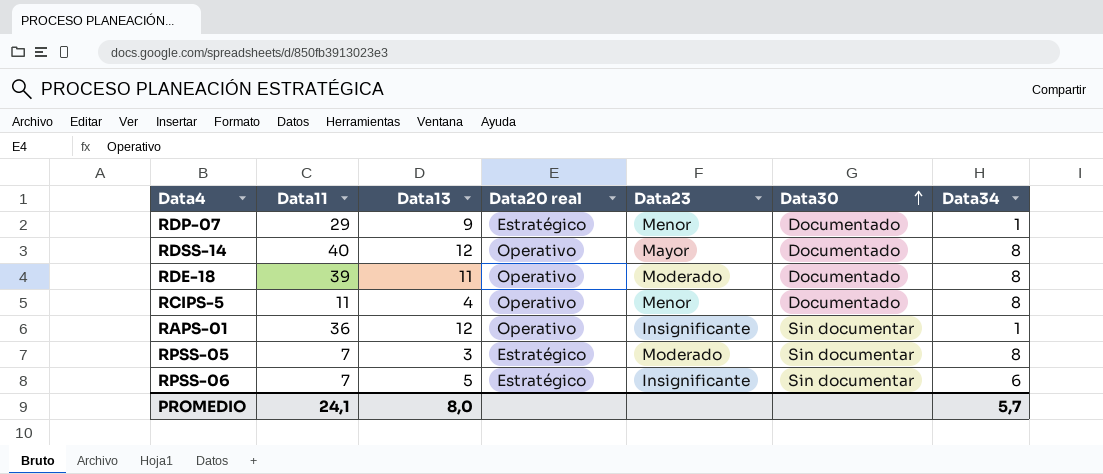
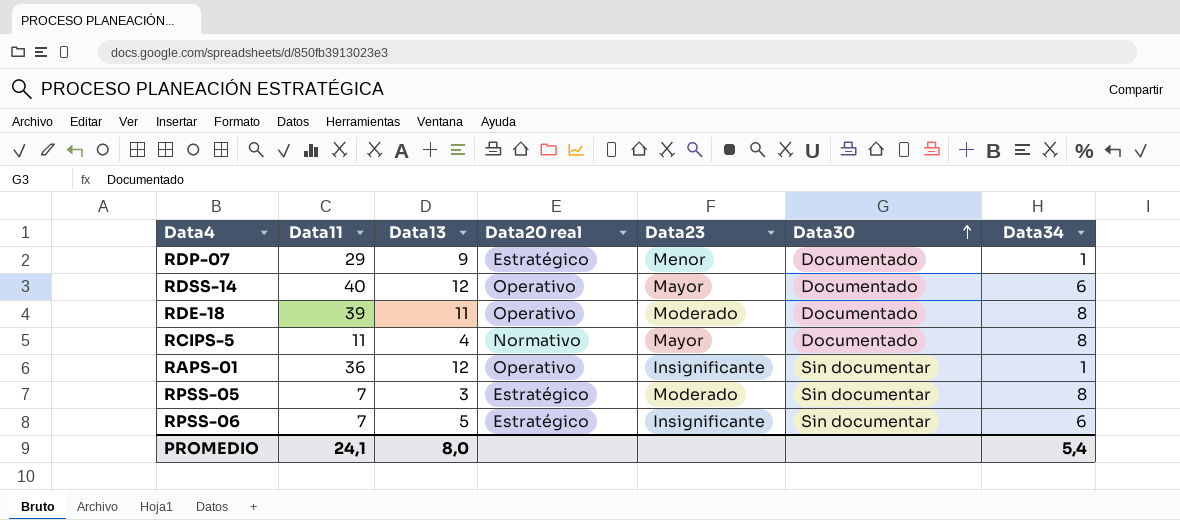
RDSS-14 | Data34: 8 -> 6
RCIPS-5 | Data20 real: Operativo -> Normativo
RCIPS-5 | Data23: Menor -> Mayor
PROMEDIO | Data34: 5,7 -> 5,4

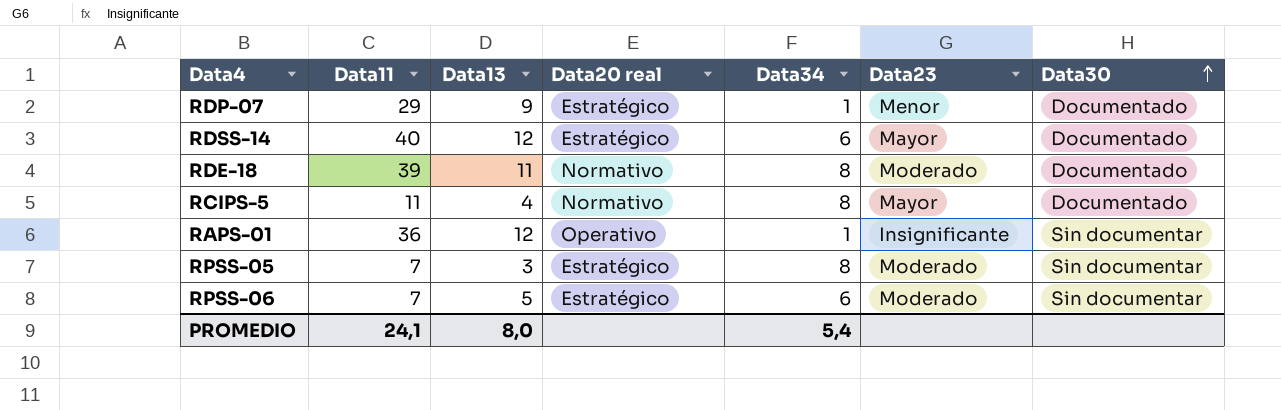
column Data34 | position: 7 -> 5
RDSS-14 | Data20 real: Operativo -> Estratégico
RDE-18 | Data20 real: Operativo -> Normativo
RPSS-06 | Data23: Insignificante -> Moderado

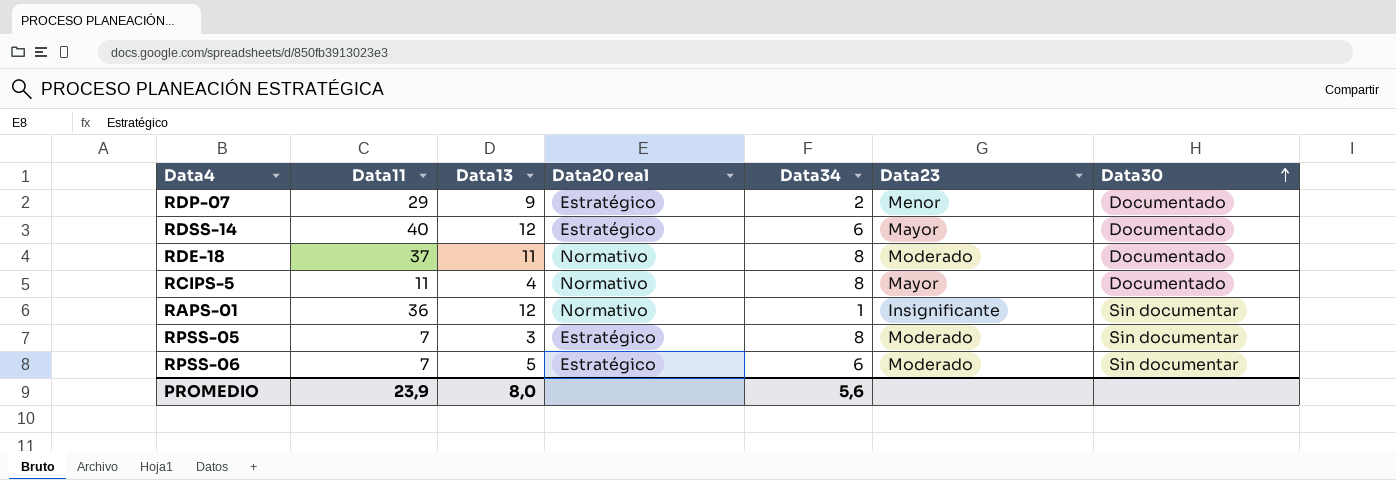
RDP-07 | Data34: 1 -> 2
RDE-18 | Data11: 39 -> 37
RAPS-01 | Data20 real: Operativo -> Normativo
PROMEDIO | Data11: 24,1 -> 23,9
PROMEDIO | Data34: 5,4 -> 5,6

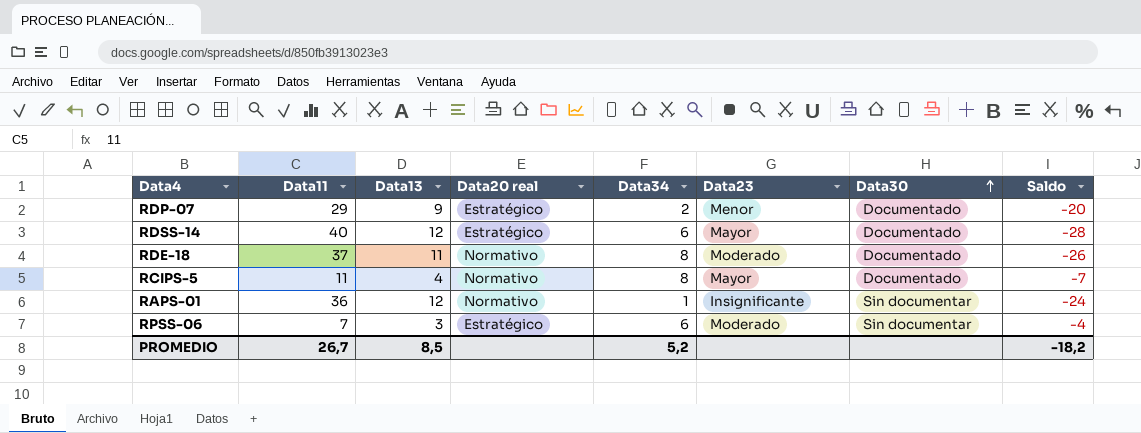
column Saldo | formula: none -> [Data13] - [Data11]
row RPSS-05: 7 | 3 | Estratégico | 8 | Moderado | Sin documentar -> none
RPSS-06 | Data13: 5 -> 3
PROMEDIO | Data11: 23,9 -> 26,7
PROMEDIO | Data13: 8,0 -> 8,5
PROMEDIO | Data34: 5,6 -> 5,2

